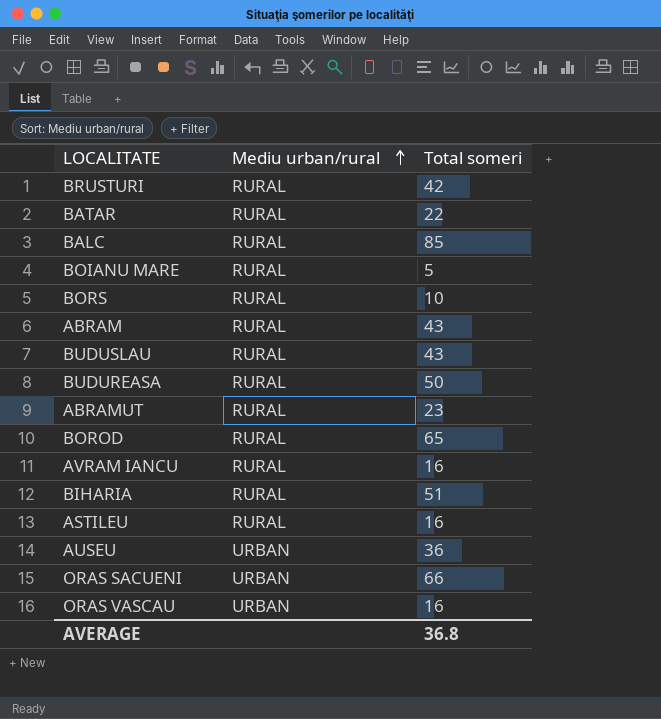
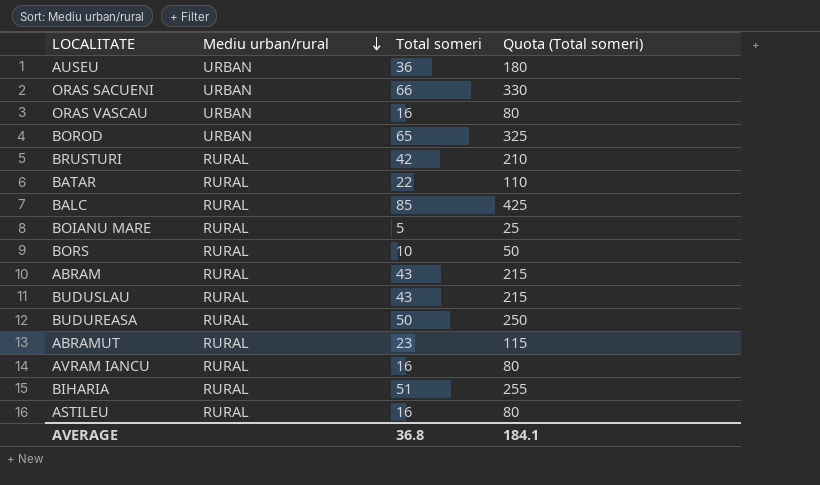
row order: Mediu urban/rural ascending -> Mediu urban/rural descending
column Quota (Total someri) | formula: none -> [Total someri] * 5
BOROD | Mediu urban/rural: RURAL -> URBAN

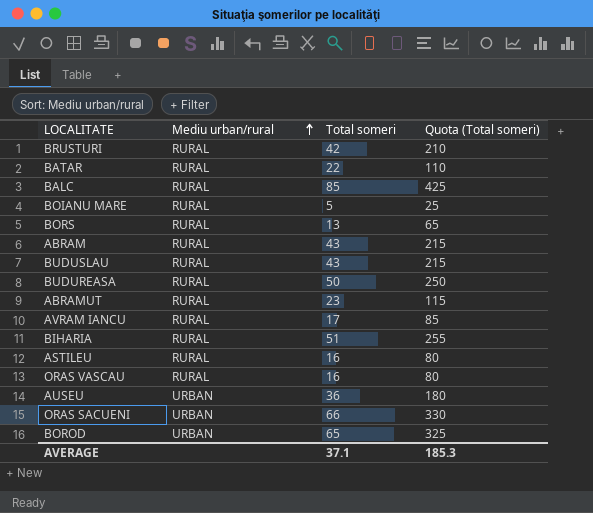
row order: Mediu urban/rural descending -> Mediu urban/rural ascending
BORS | Total someri: 10 -> 13
BORS | Quota (Total someri): 50 -> 65
AVRAM IANCU | Total someri: 16 -> 17
AVRAM IANCU | Quota (Total someri): 80 -> 85
ORAS VASCAU | Mediu urban/rural: URBAN -> RURAL
AVERAGE | Total someri: 36.8 -> 37.1
AVERAGE | Quota (Total someri): 184.1 -> 185.3

